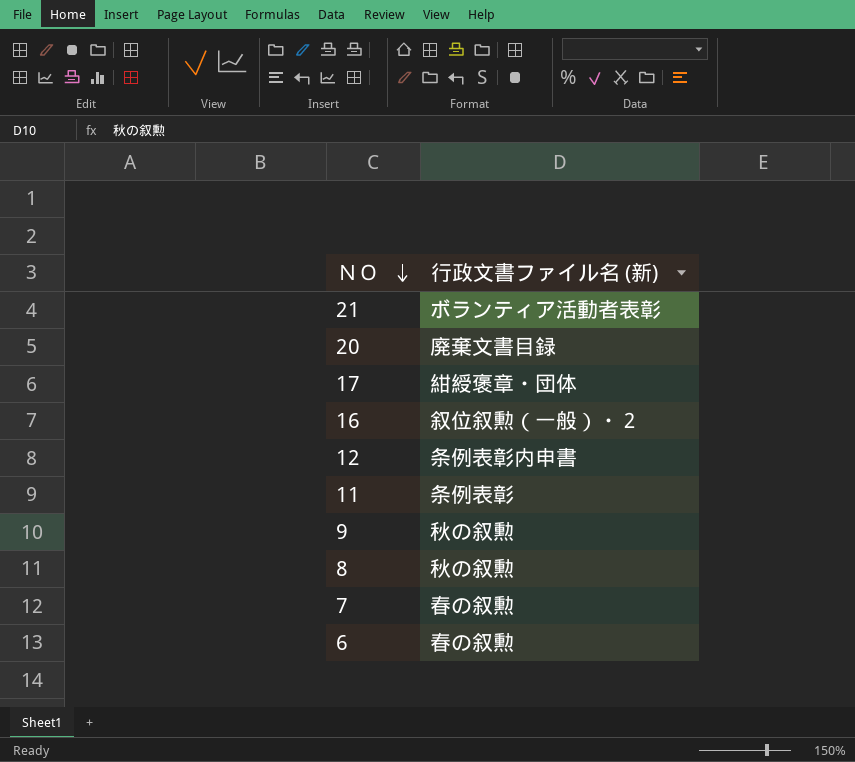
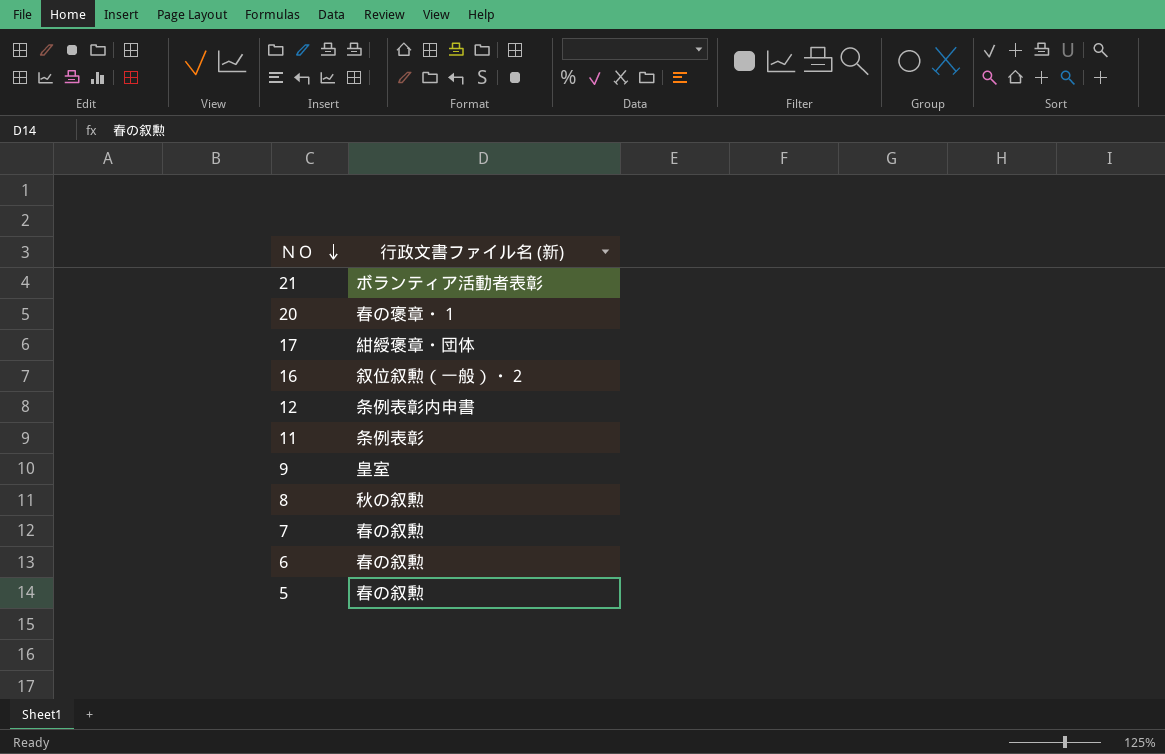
20 | 行政文書ファイル名 (新): 廃棄文書目録 -> 春の褒章・１
9 | 行政文書ファイル名 (新): 秋の叙勲 -> 皇室
row 5: none -> 春の叙勲

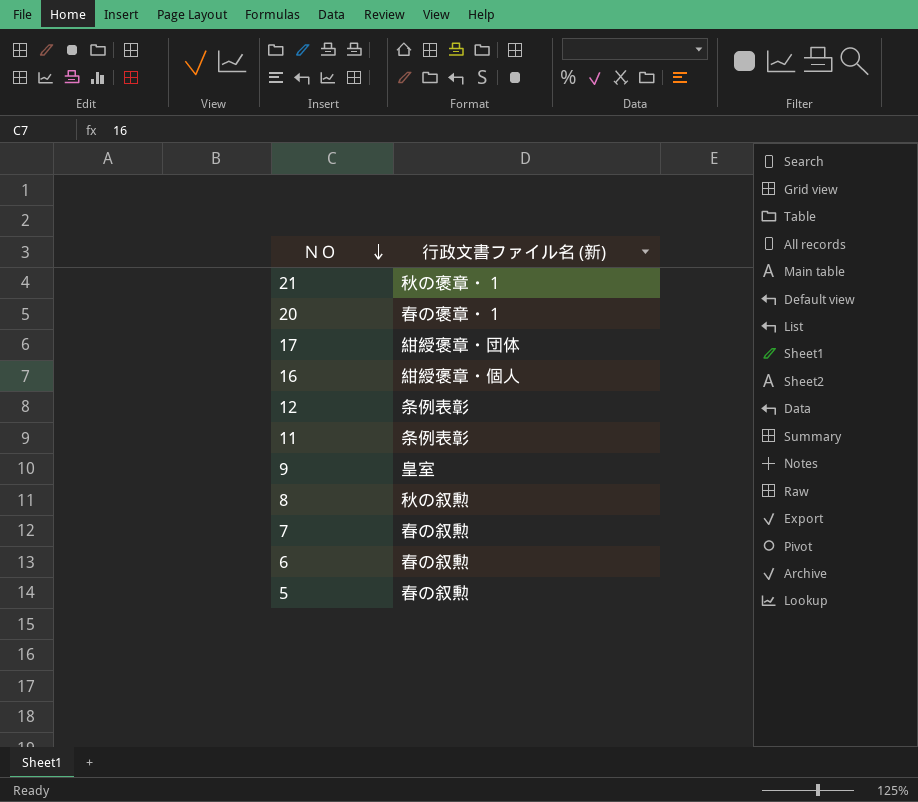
21 | 行政文書ファイル名 (新): ボランティア活動者表彰 -> 秋の褒章・１
16 | 行政文書ファイル名 (新): 叙位叙勲（一般）・２ -> 紺綬褒章・個人
12 | 行政文書ファイル名 (新): 条例表彰内申書 -> 条例表彰

